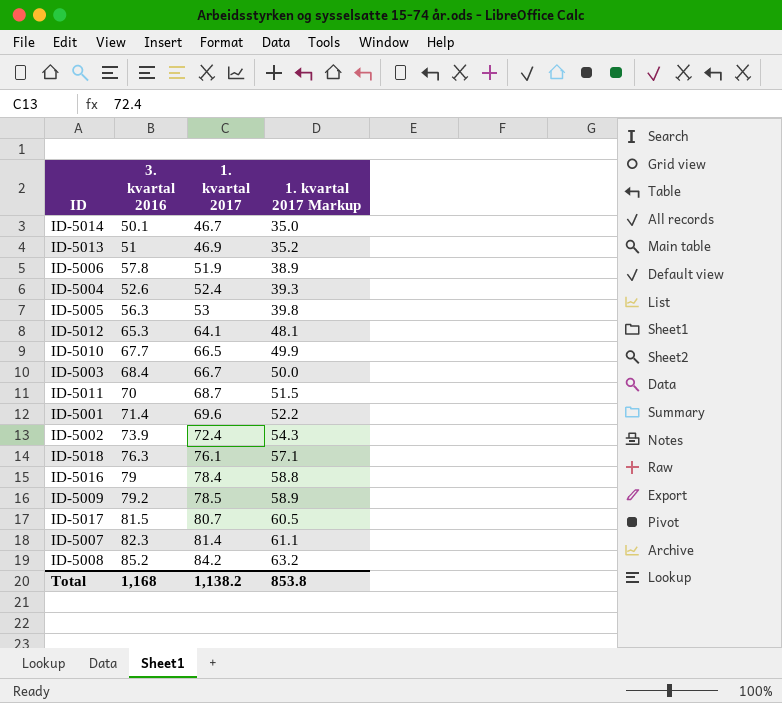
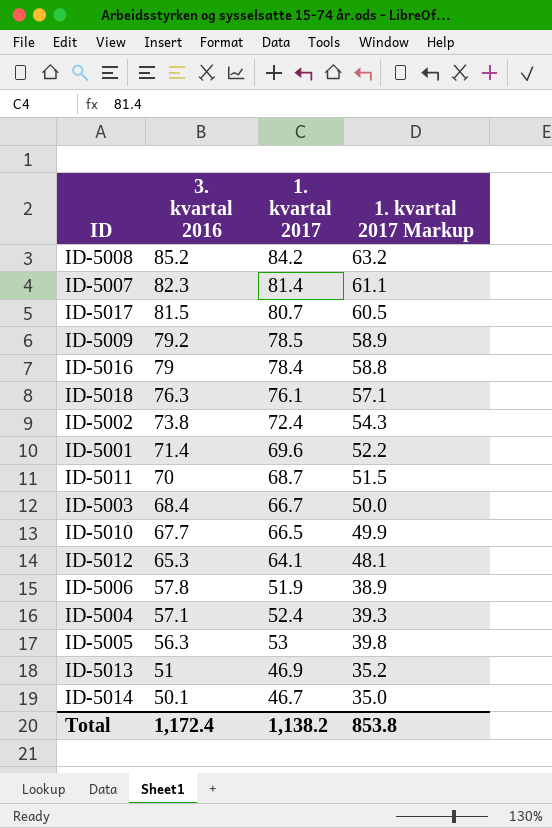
row order: 1. kvartal 2017 ascending -> 3. kvartal 2016 descending
ID-5002 | 3. kvartal 2016: 73.9 -> 73.8
ID-5004 | 3. kvartal 2016: 52.6 -> 57.1
Total | 3. kvartal 2016: 1,168 -> 1,172.4

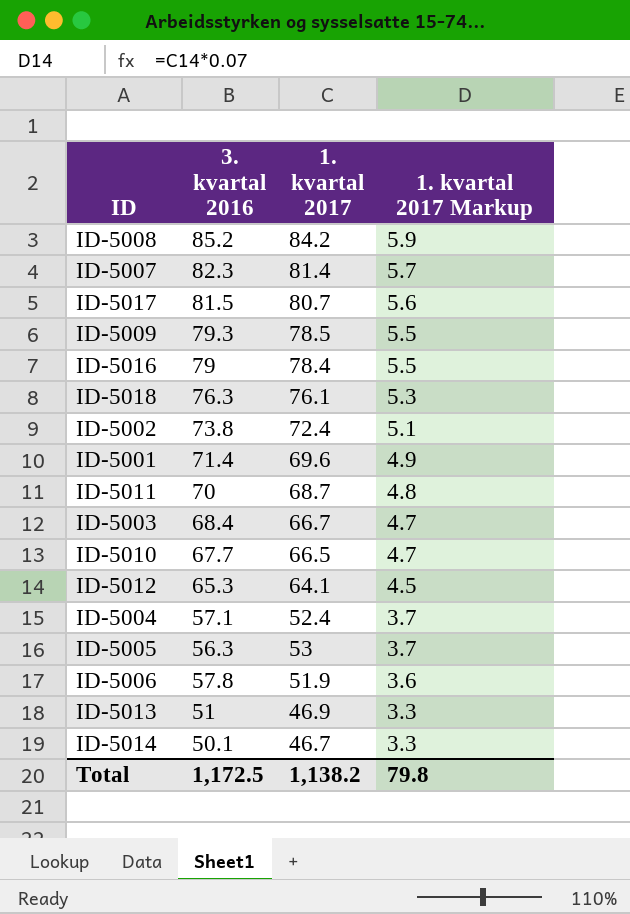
row order: 3. kvartal 2016 descending -> 1. kvartal 2017 Markup descending
column 1. kvartal 2017 Markup | formula: [1. kvartal 2017] * 0.75 -> [1. kvartal 2017] * 0.07
ID-5009 | 3. kvartal 2016: 79.2 -> 79.3
Total | 3. kvartal 2016: 1,172.4 -> 1,172.5
Total | 1. kvartal 2017 Markup: 853.8 -> 79.8

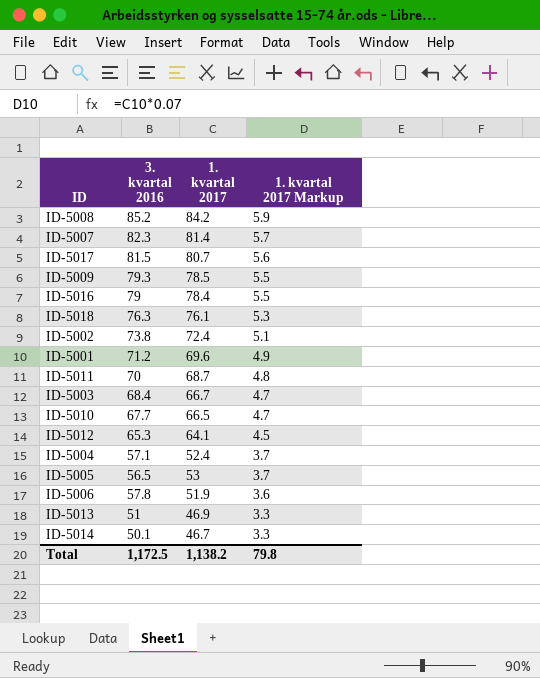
ID-5001 | 3. kvartal 2016: 71.4 -> 71.2
ID-5005 | 3. kvartal 2016: 56.3 -> 56.5

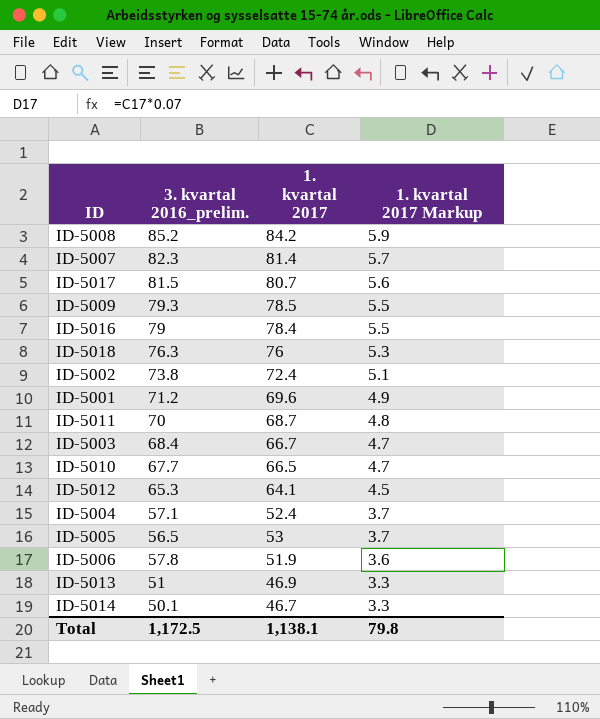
column name: 3. kvartal 2016 -> 3. kvartal 2016_prelim.
ID-5018 | 1. kvartal 2017: 76.1 -> 76
Total | 1. kvartal 2017: 1,138.2 -> 1,138.1

